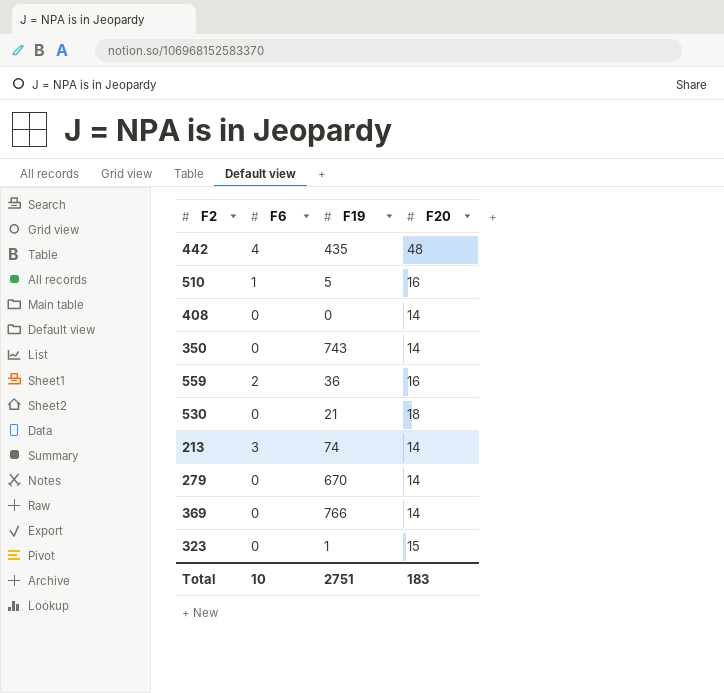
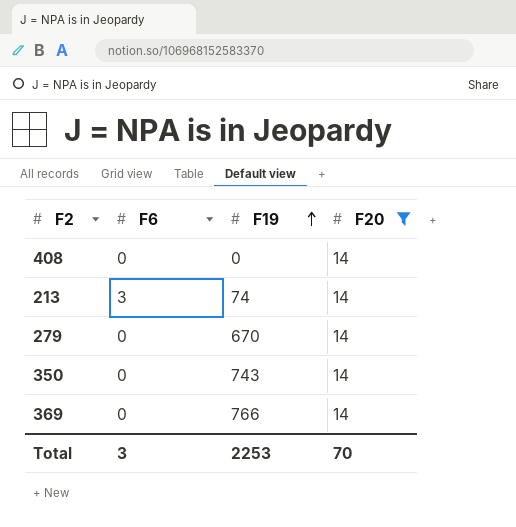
filter: none -> F20 = 14
row order: none -> F19 ascending
Total | F6: 10 -> 3
Total | F19: 2751 -> 2253
Total | F20: 183 -> 70

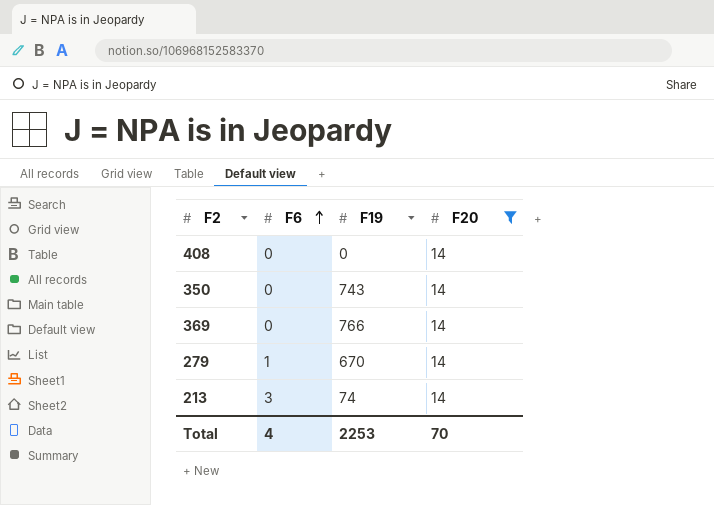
row order: F19 ascending -> F6 ascending
279 | F6: 0 -> 1
Total | F6: 3 -> 4

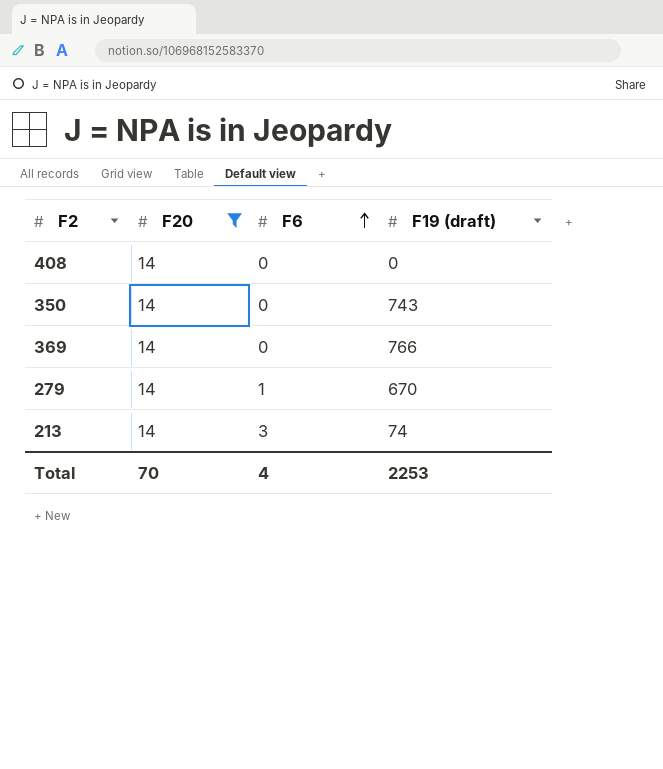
column F20 | position: 4 -> 2
column name: F19 -> F19 (draft)

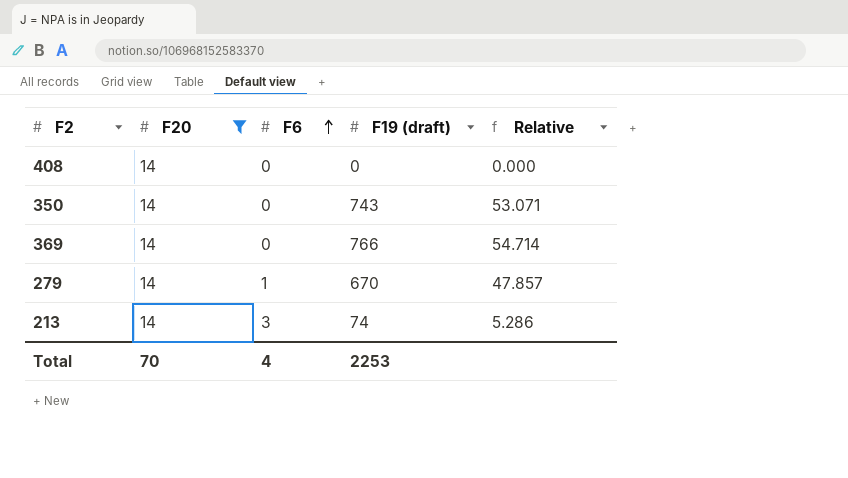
column Relative | formula: none -> [F19 (draft)] / [F20]

